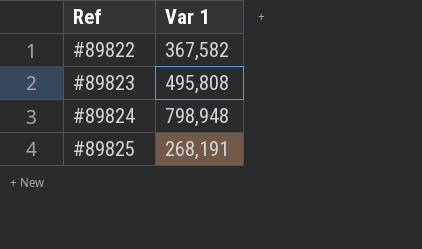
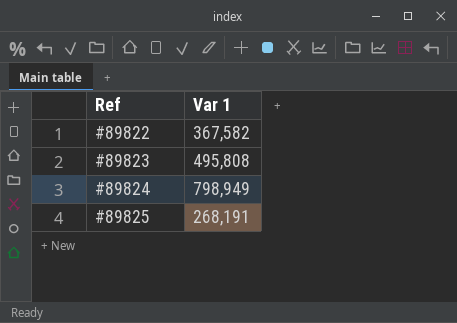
#89824 | Var 1: 798,948 -> 798,949

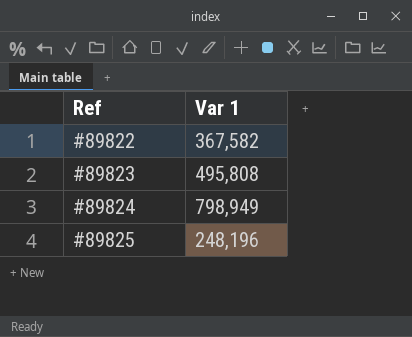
#89825 | Var 1: 268,191 -> 248,196

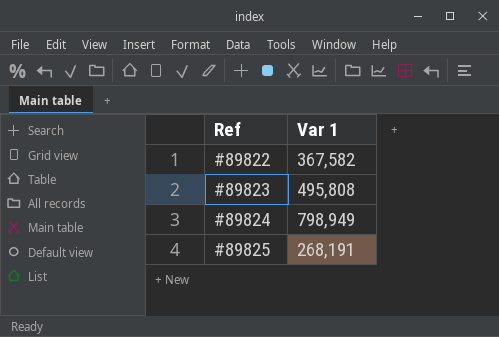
#89825 | Var 1: 248,196 -> 268,191

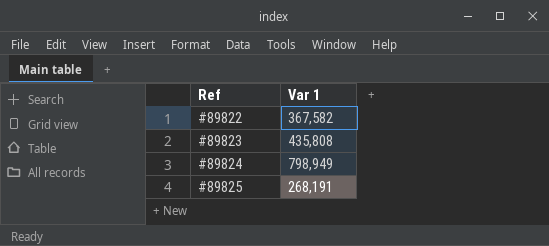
#89823 | Var 1: 495,808 -> 435,808

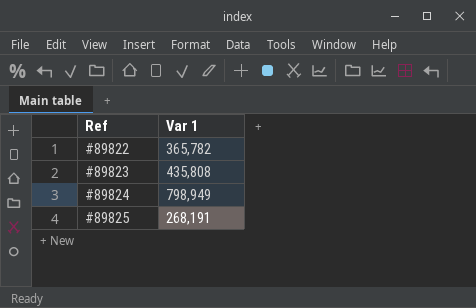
#89822 | Var 1: 367,582 -> 365,782

